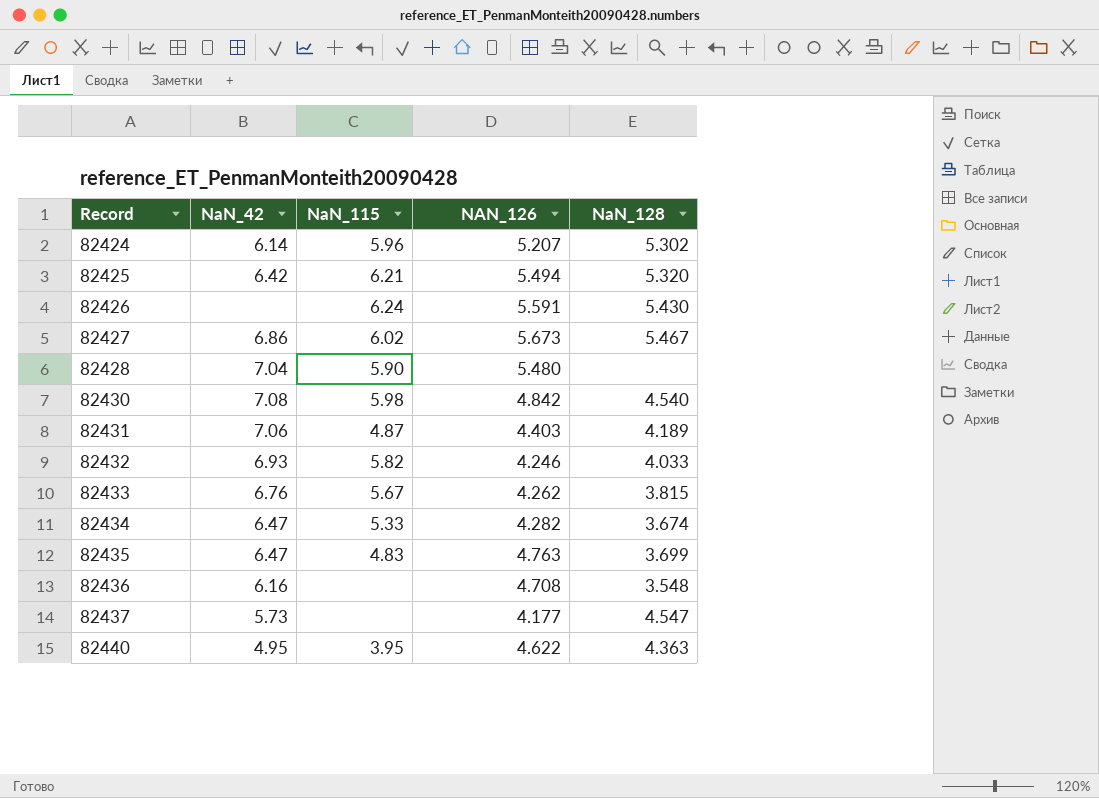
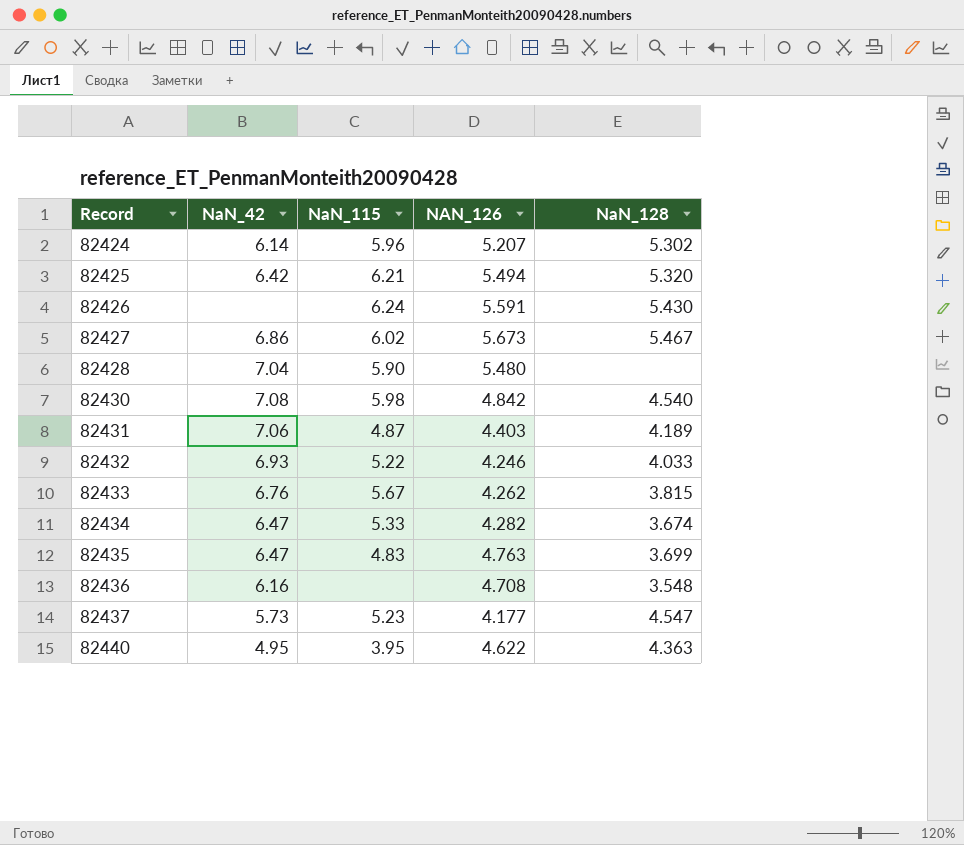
82432 | NaN_115: 5.82 -> 5.22
82437 | NaN_115: none -> 5.23

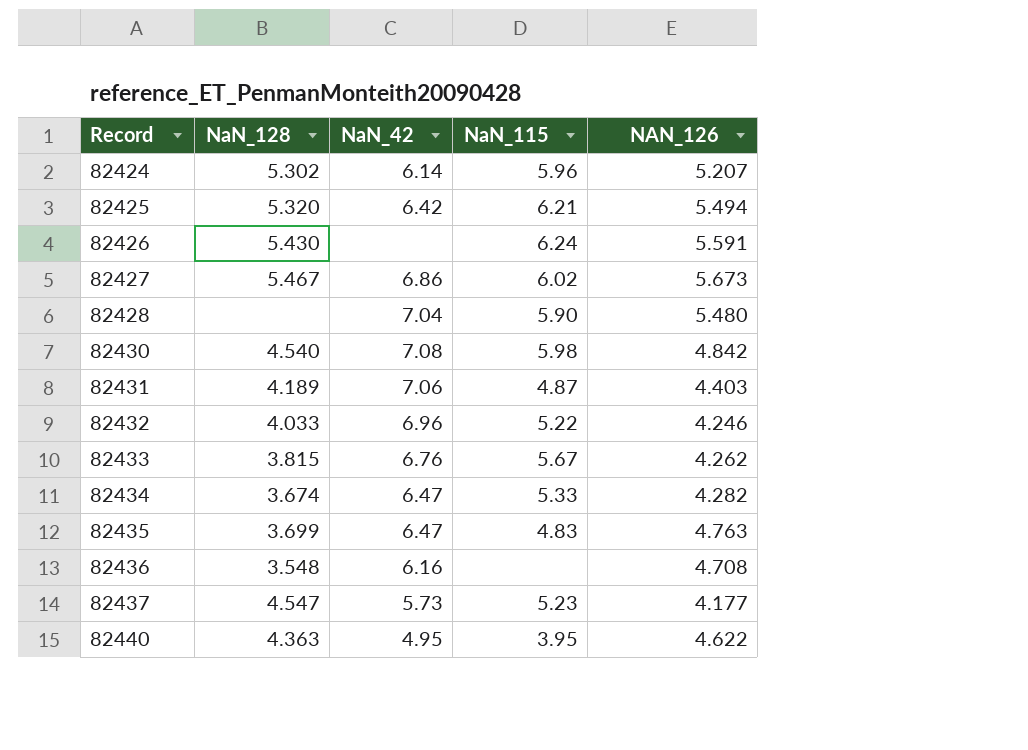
column NaN_128 | position: 5 -> 2
82432 | NaN_42: 6.93 -> 6.96

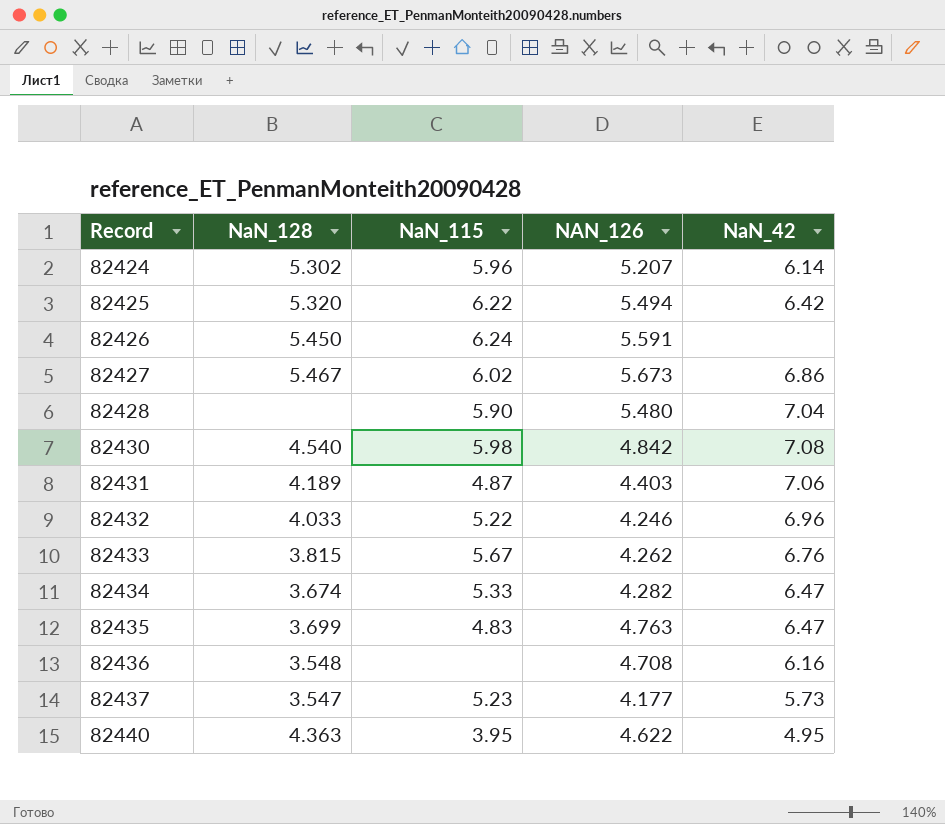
column NaN_42 | position: 3 -> 5
82425 | NaN_115: 6.21 -> 6.22
82426 | NaN_128: 5.430 -> 5.450
82437 | NaN_128: 4.547 -> 3.547

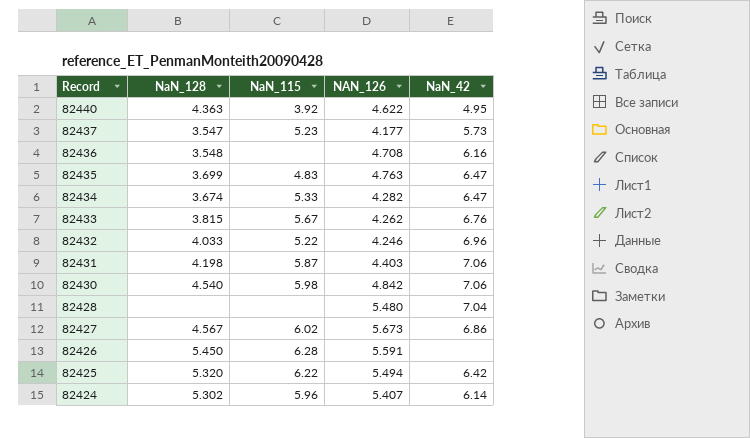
row order: Record ascending -> Record descending
82440 | NaN_115: 3.95 -> 3.92
82431 | NaN_128: 4.189 -> 4.198
82431 | NaN_115: 4.87 -> 5.87
82430 | NaN_42: 7.08 -> 7.06
82428 | NaN_115: 5.90 -> none
82427 | NaN_128: 5.467 -> 4.567
82426 | NaN_115: 6.24 -> 6.28
82424 | NAN_126: 5.207 -> 5.407

